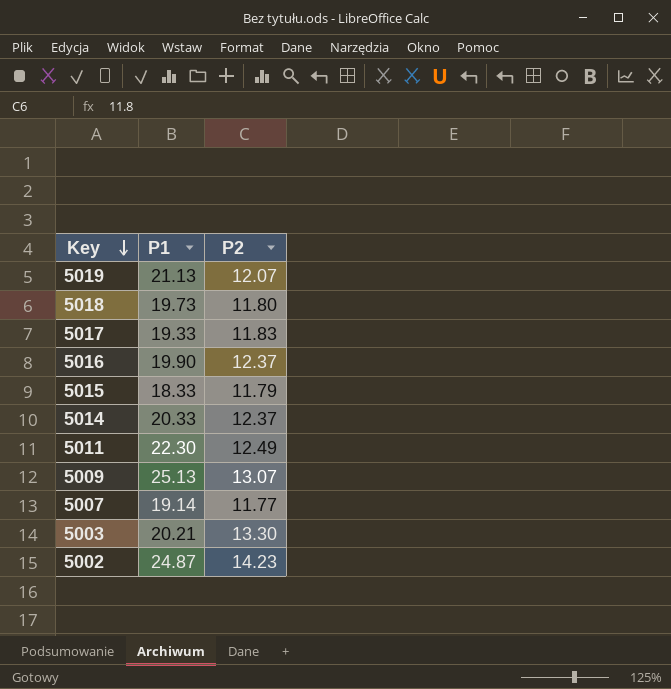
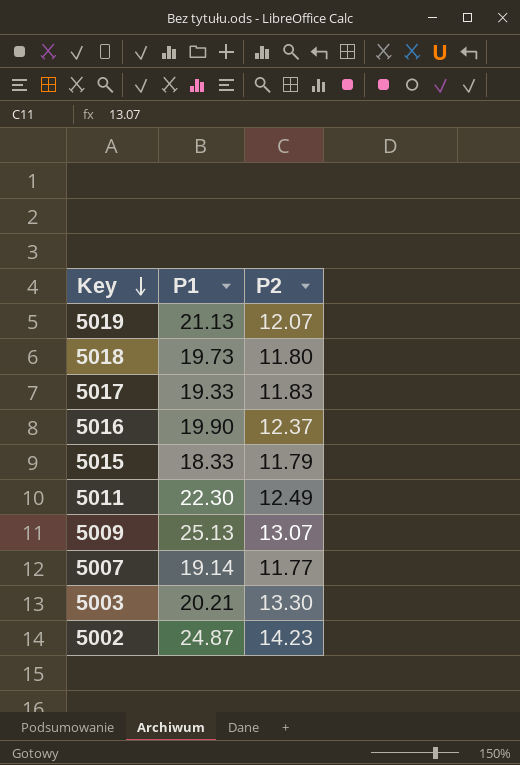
row 5014: 20.33 | 12.37 -> none

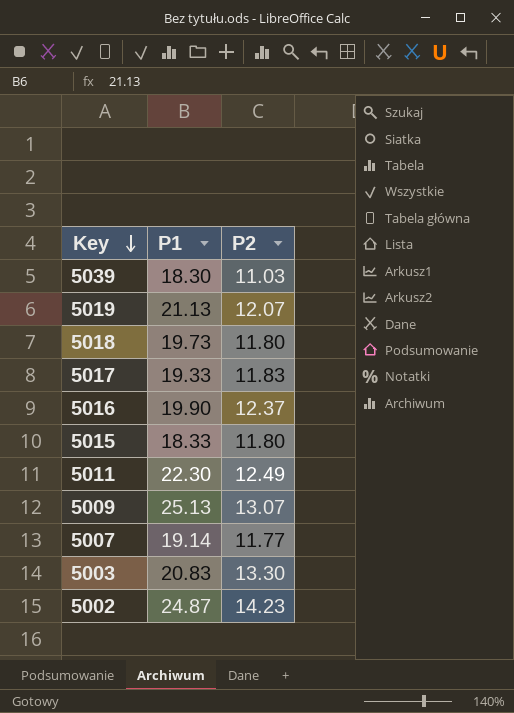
row 5039: none -> 18.30 | 11.03
5015 | P2: 11.79 -> 11.80
5003 | P1: 20.21 -> 20.83

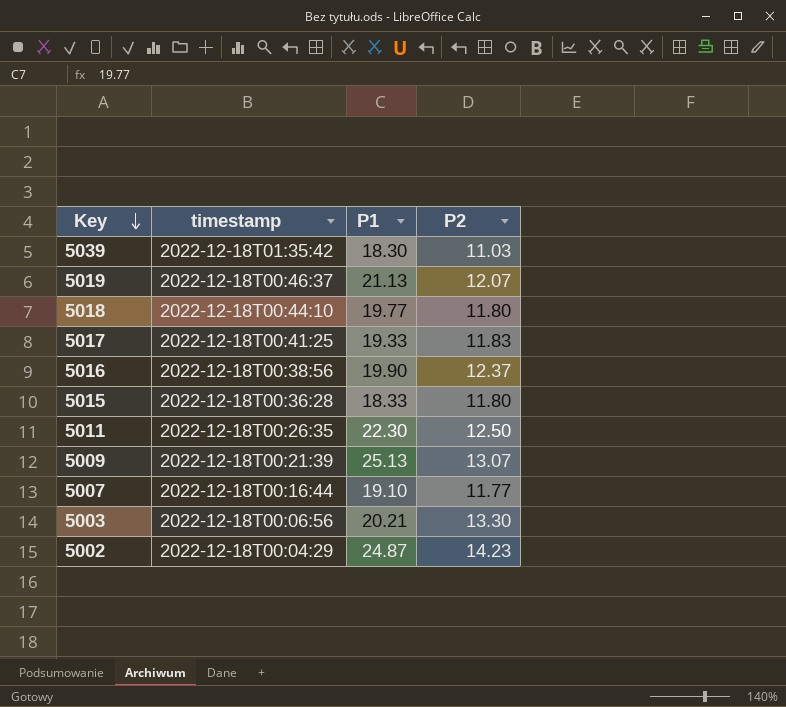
column timestamp | position: none -> 2
5018 | P1: 19.73 -> 19.77
5011 | P2: 12.49 -> 12.50
5007 | P1: 19.14 -> 19.10
5003 | P1: 20.83 -> 20.21

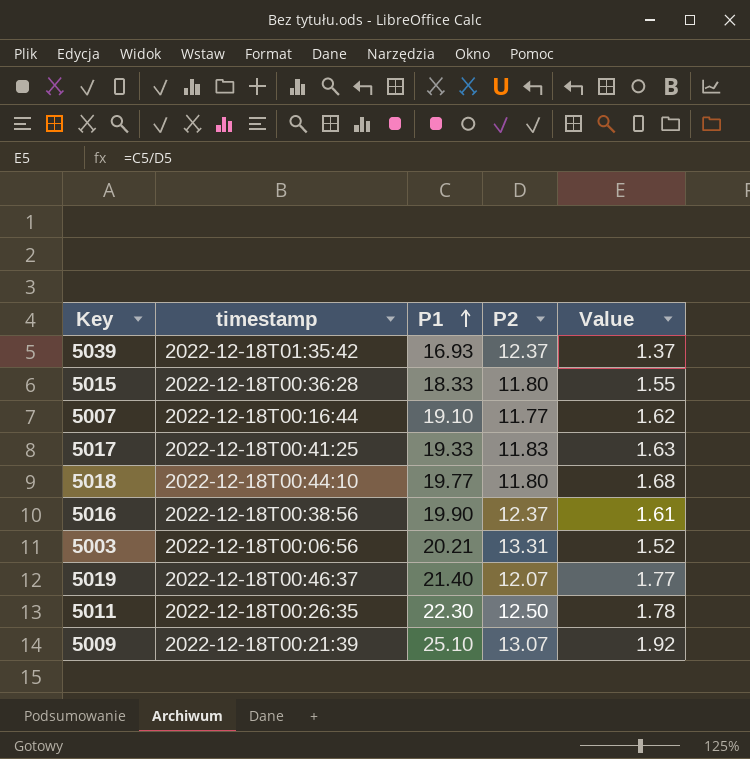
row order: Key descending -> P1 ascending
column Value | formula: none -> [P1] / [P2]
row 5002: 2022-12-18T00:04:29 | 24.87 | 14.23 -> none
5039 | P1: 18.30 -> 16.93
5039 | P2: 11.03 -> 12.37
5003 | P2: 13.30 -> 13.31
5019 | P1: 21.13 -> 21.40
5009 | P1: 25.13 -> 25.10

